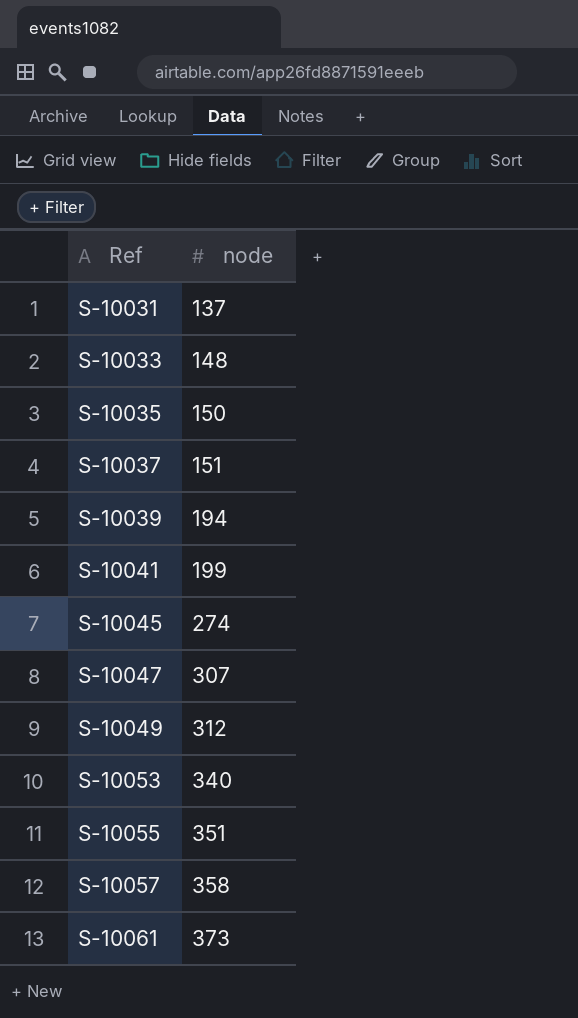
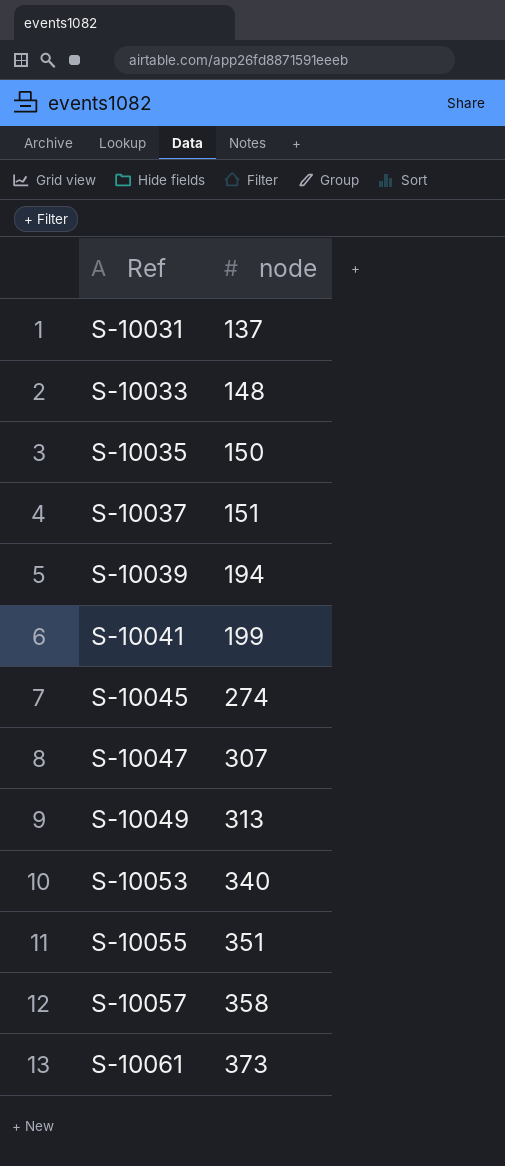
S-10049 | node: 312 -> 313

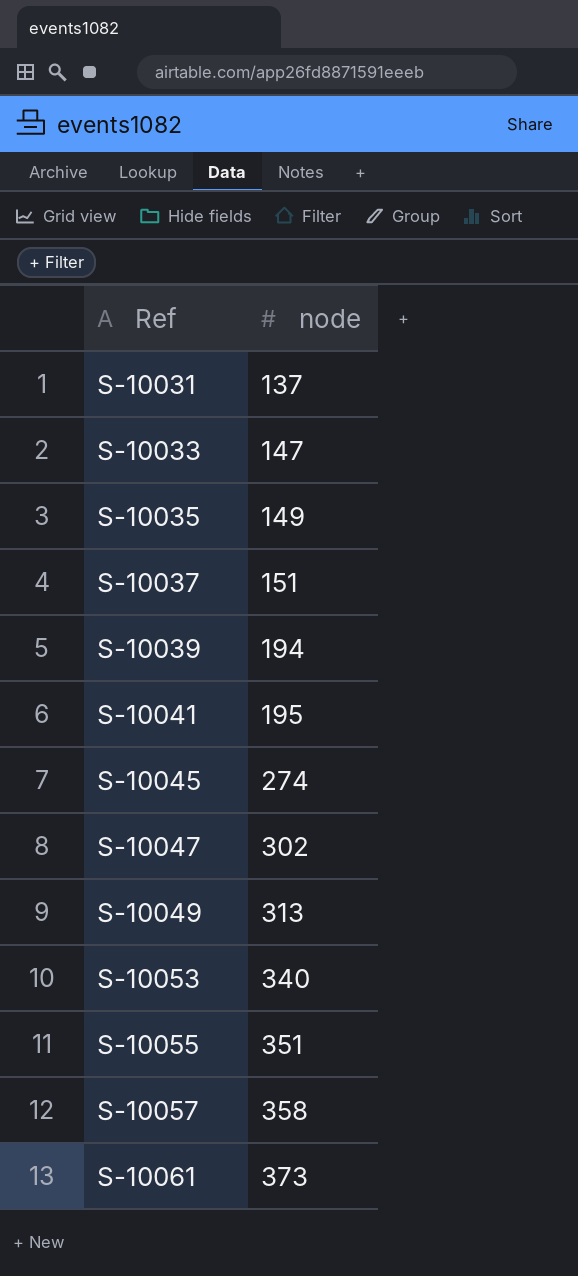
S-10033 | node: 148 -> 147
S-10035 | node: 150 -> 149
S-10041 | node: 199 -> 195
S-10047 | node: 307 -> 302

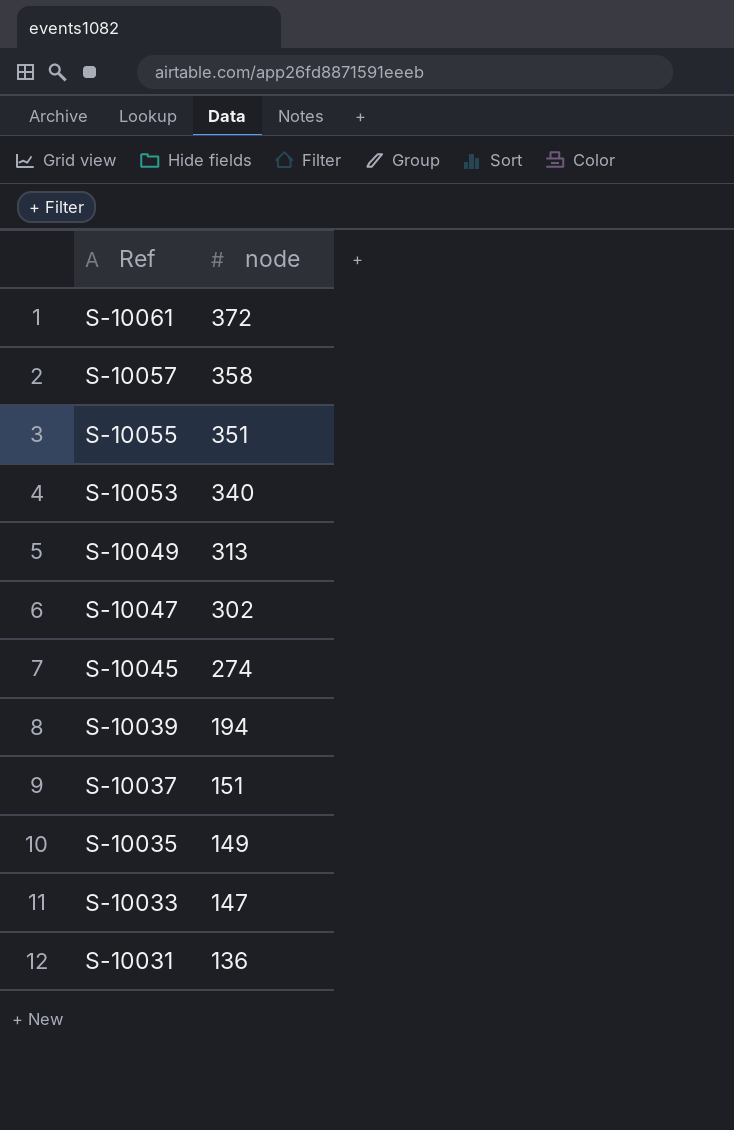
row order: Ref ascending -> Ref descending
row S-10041: 195 -> none
S-10061 | node: 373 -> 372
S-10031 | node: 137 -> 136

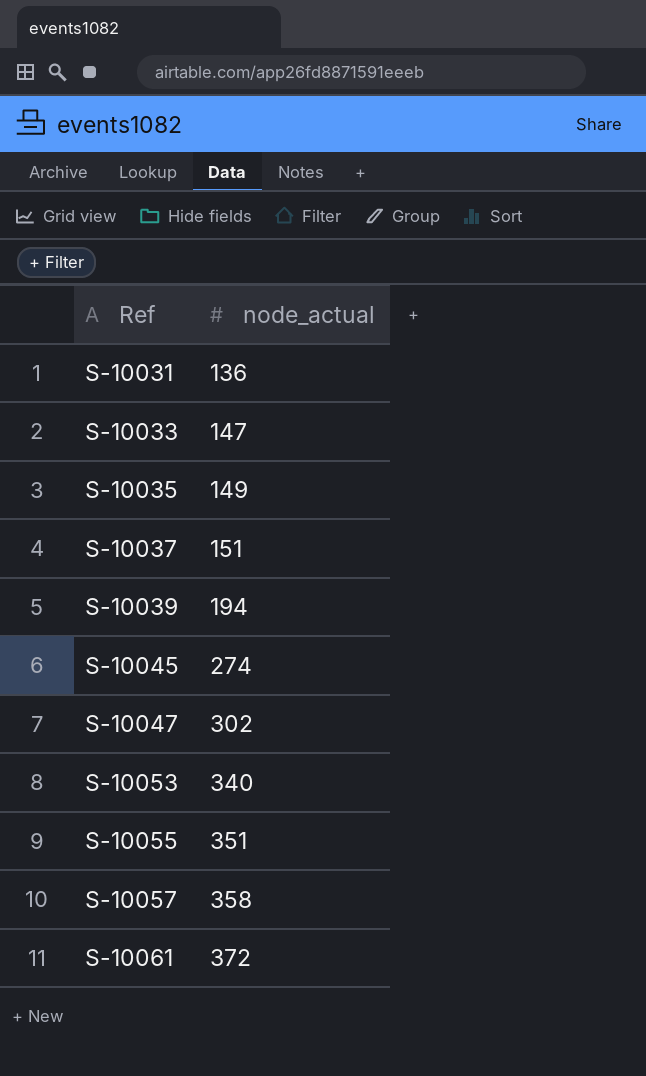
row order: Ref descending -> Ref ascending
column name: node -> node_actual
row S-10049: 313 -> none

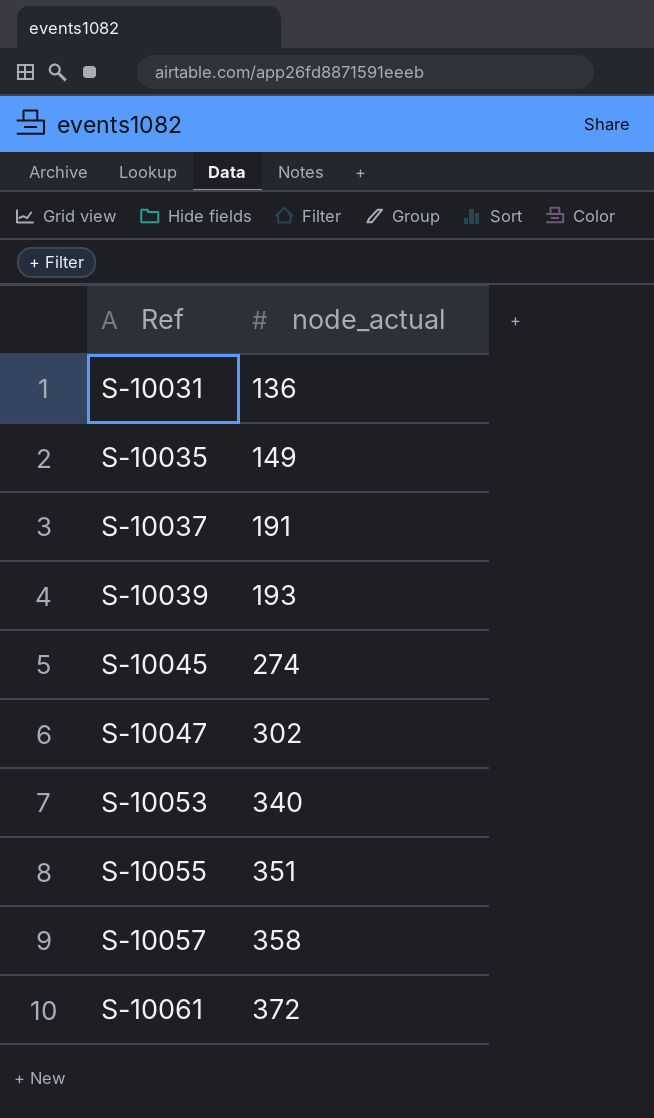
row S-10033: 147 -> none
S-10037 | node_actual: 151 -> 191
S-10039 | node_actual: 194 -> 193

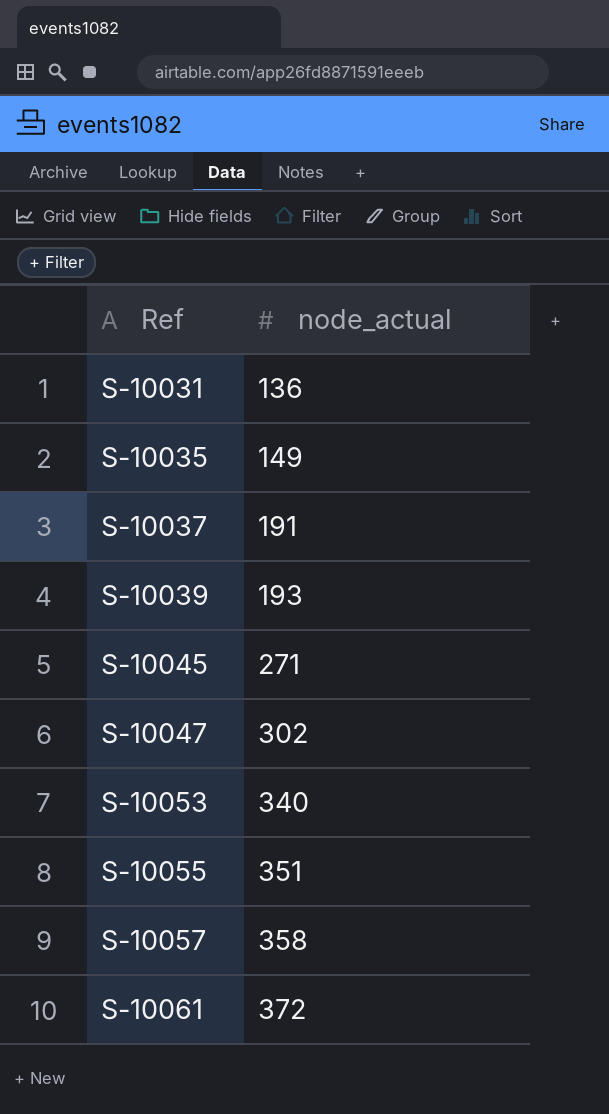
S-10045 | node_actual: 274 -> 271

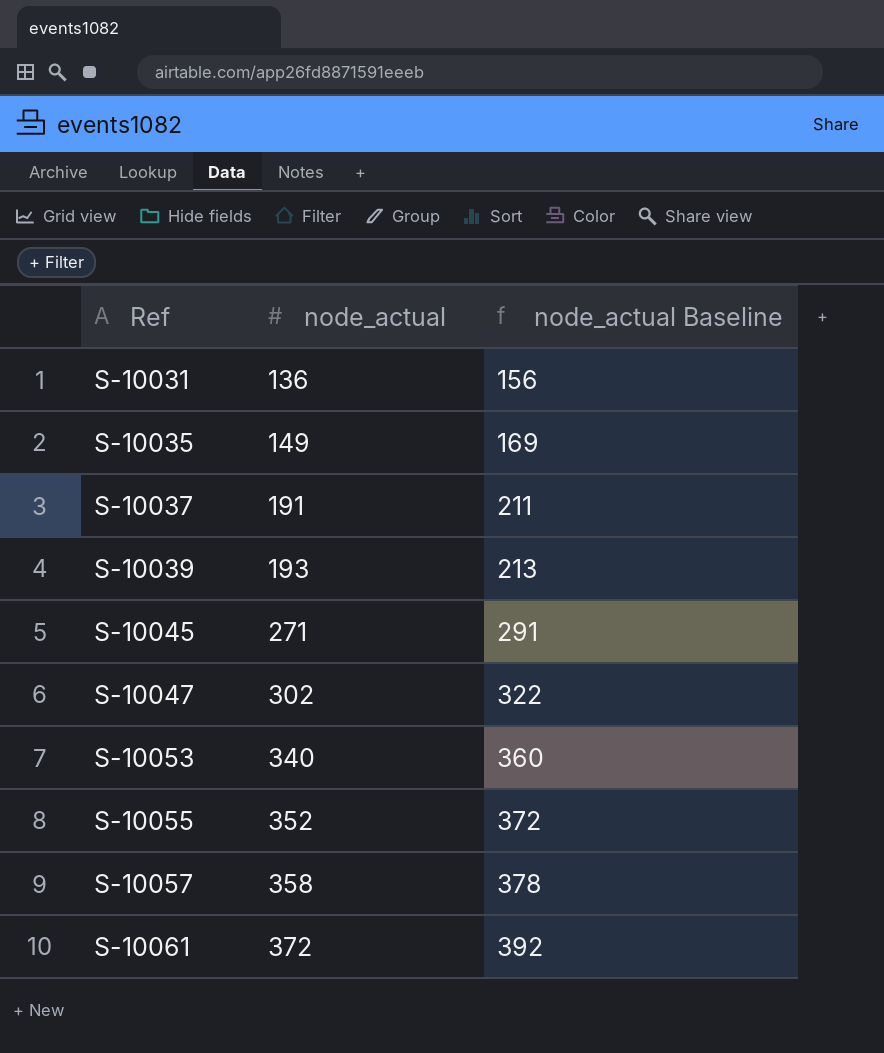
column node_actual Baseline | formula: none -> [node_actual] + 20
S-10055 | node_actual: 351 -> 352

